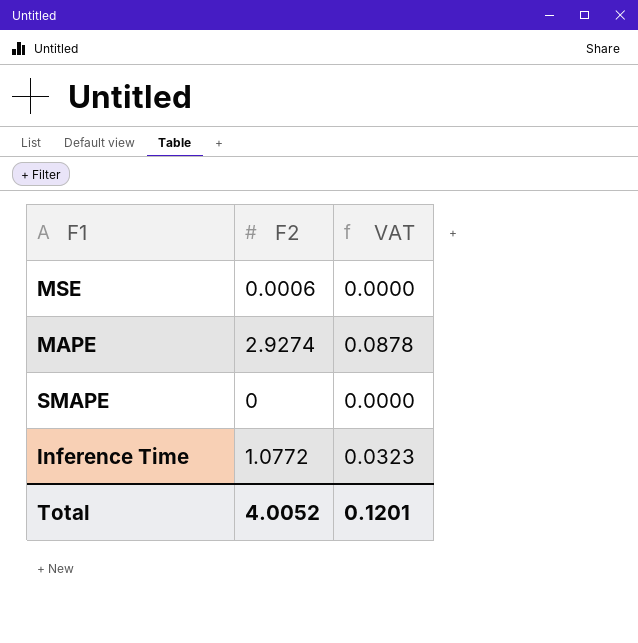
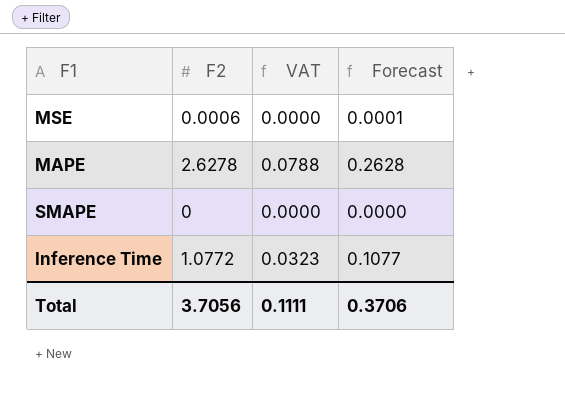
column Forecast | formula: none -> [F2] * 0.1
MAPE | F2: 2.9274 -> 2.6278
MAPE | VAT: 0.0878 -> 0.0788
Total | F2: 4.0052 -> 3.7056
Total | VAT: 0.1201 -> 0.1111

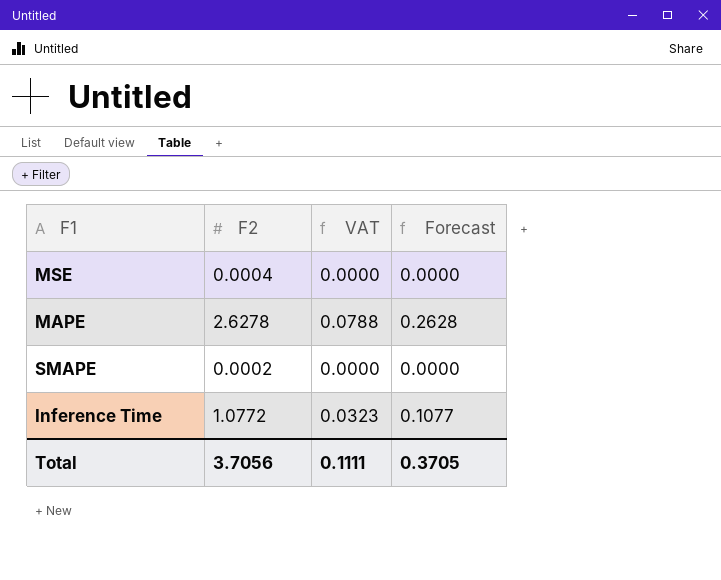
MSE | F2: 0.0006 -> 0.0004
MSE | Forecast: 0.0001 -> 0.0000
SMAPE | F2: 0 -> 0.0002
Total | Forecast: 0.3706 -> 0.3705

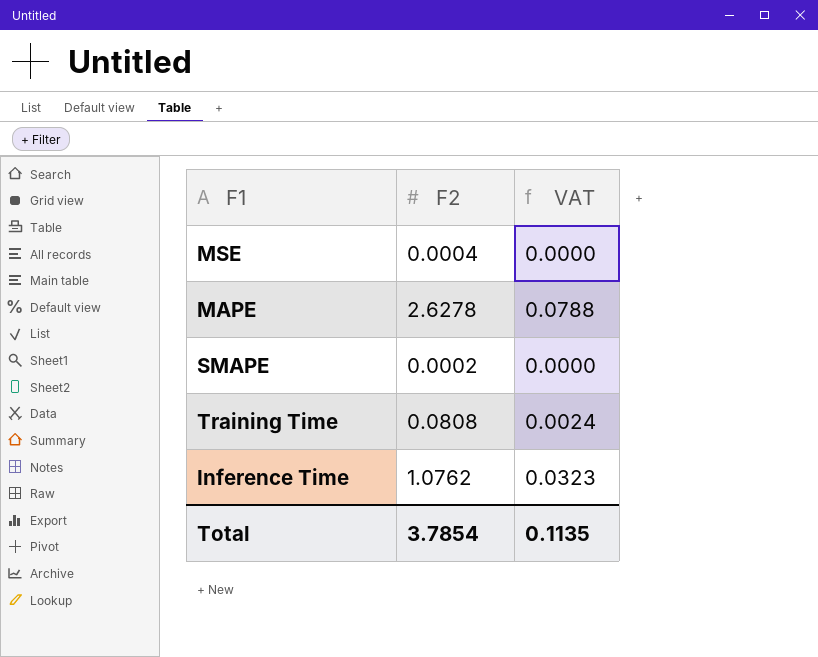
column Forecast | formula: [F2] * 0.1 -> none
row Training Time: none -> 0.0808 | 0.0024
Inference Time | F2: 1.0772 -> 1.0762
Total | F2: 3.7056 -> 3.7854
Total | VAT: 0.1111 -> 0.1135

